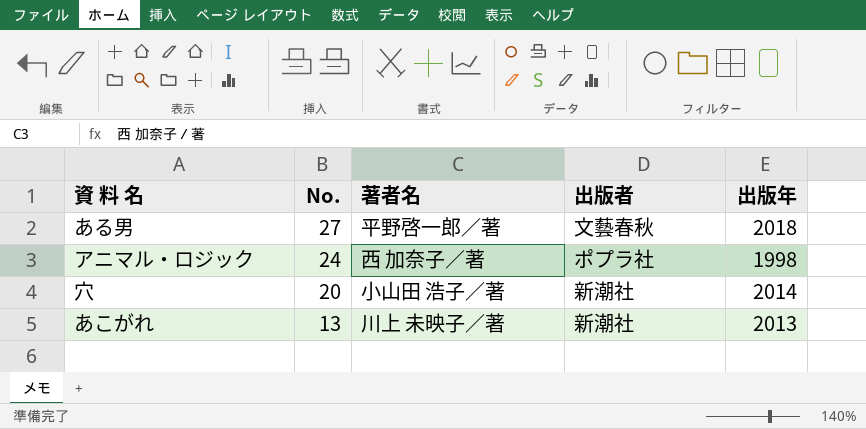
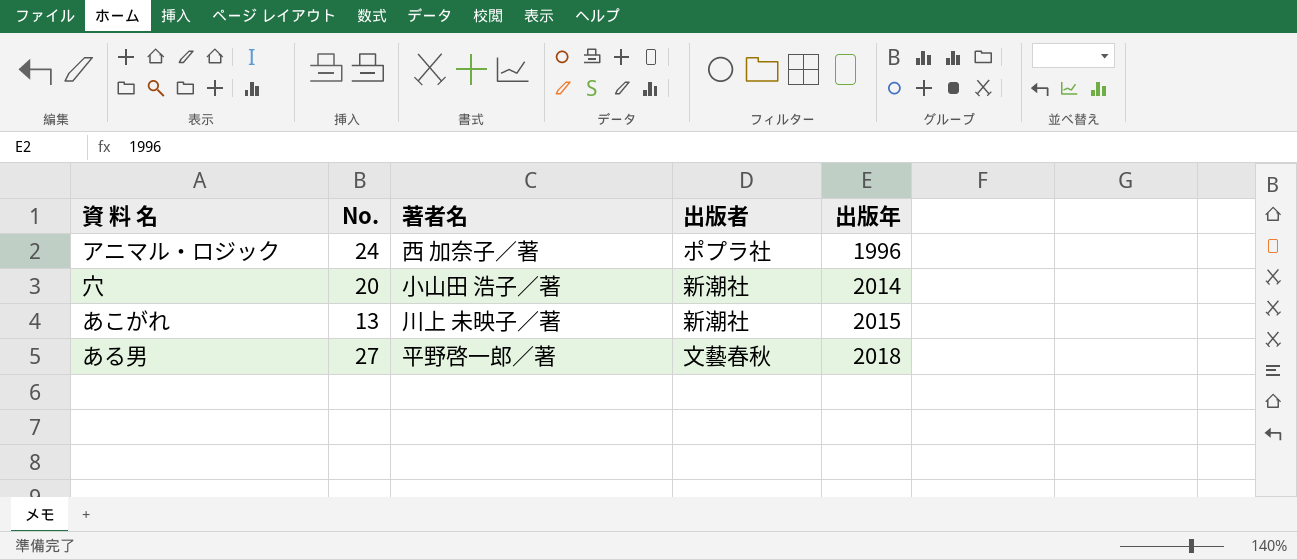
row order: No. descending -> 出版年 ascending
アニマル・ロジック | 出版年: 1998 -> 1996
あこがれ | 出版年: 2013 -> 2015

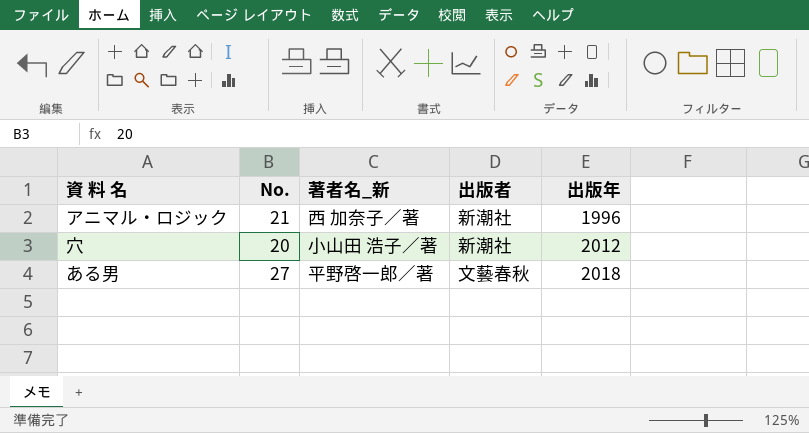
column name: 著者名 -> 著者名_新
row あこがれ: 13 | 川上 未映子／著 | 新潮社 | 2015 -> none
アニマル・ロジック | No.: 24 -> 21
アニマル・ロジック | 出版者: ポプラ社 -> 新潮社
穴 | 出版年: 2014 -> 2012

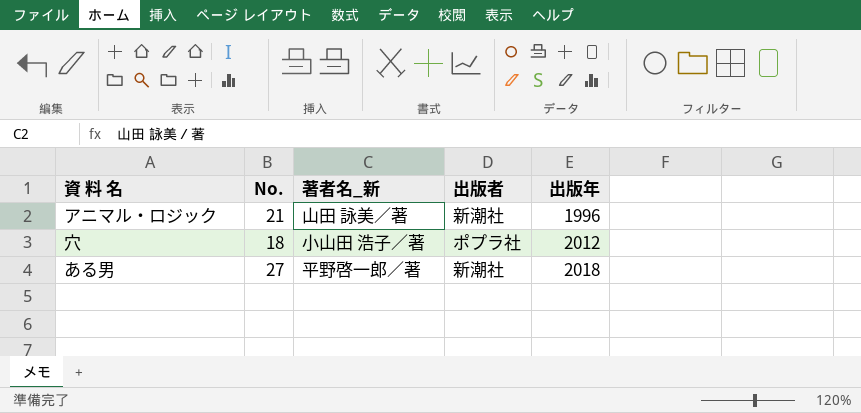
アニマル・ロジック | 著者名_新: 西 加奈子／著 -> 山田 詠美／著
穴 | No.: 20 -> 18
穴 | 出版者: 新潮社 -> ポプラ社
ある男 | 出版者: 文藝春秋 -> 新潮社

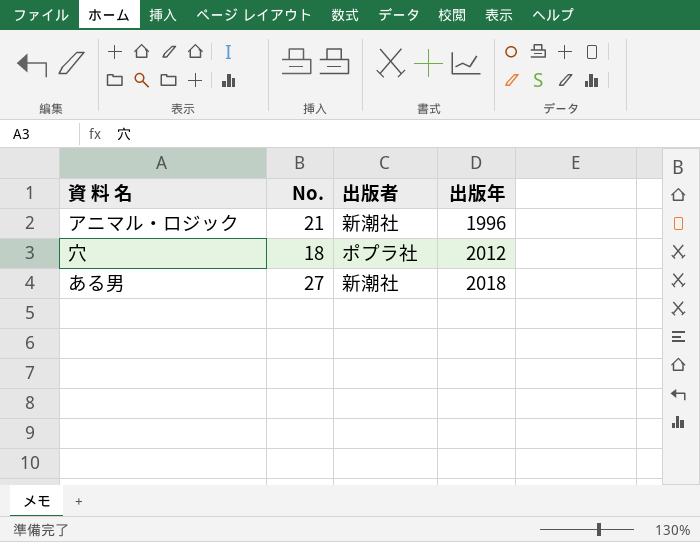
column 著者名_新 | position: 3 -> none

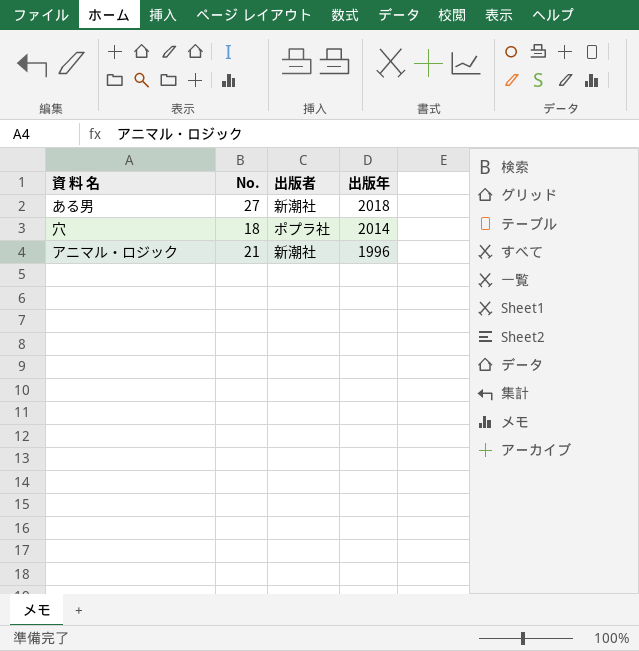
row order: 出版年 ascending -> 出版年 descending
穴 | 出版年: 2012 -> 2014

